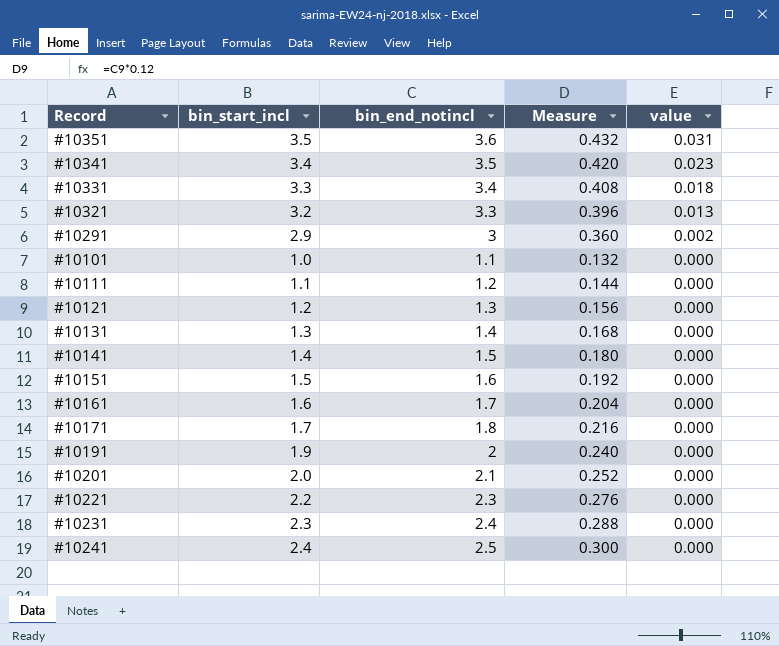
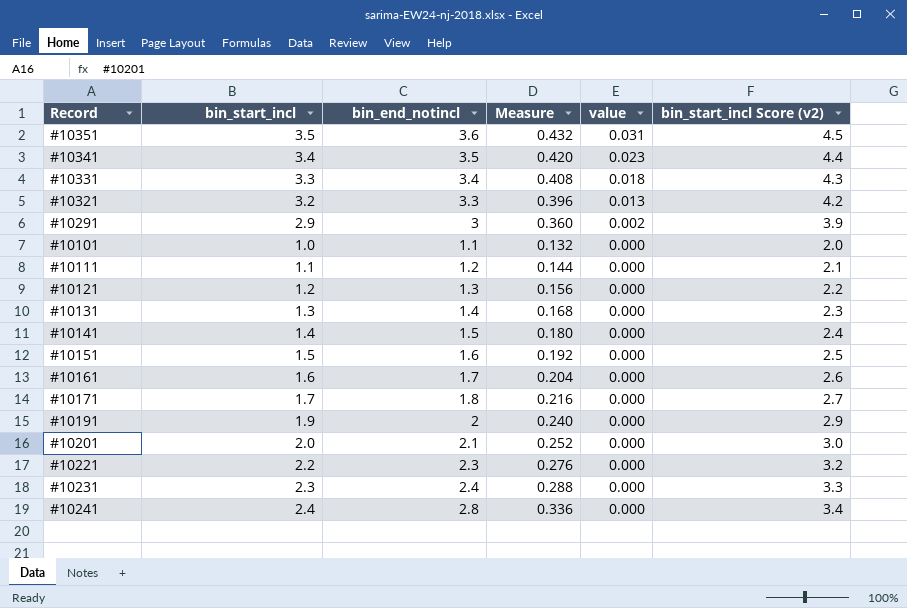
column bin_start_incl Score (v2) | formula: none -> [bin_start_incl] + 1
#10241 | bin_end_notincl: 2.5 -> 2.8
#10241 | Measure: 0.300 -> 0.336

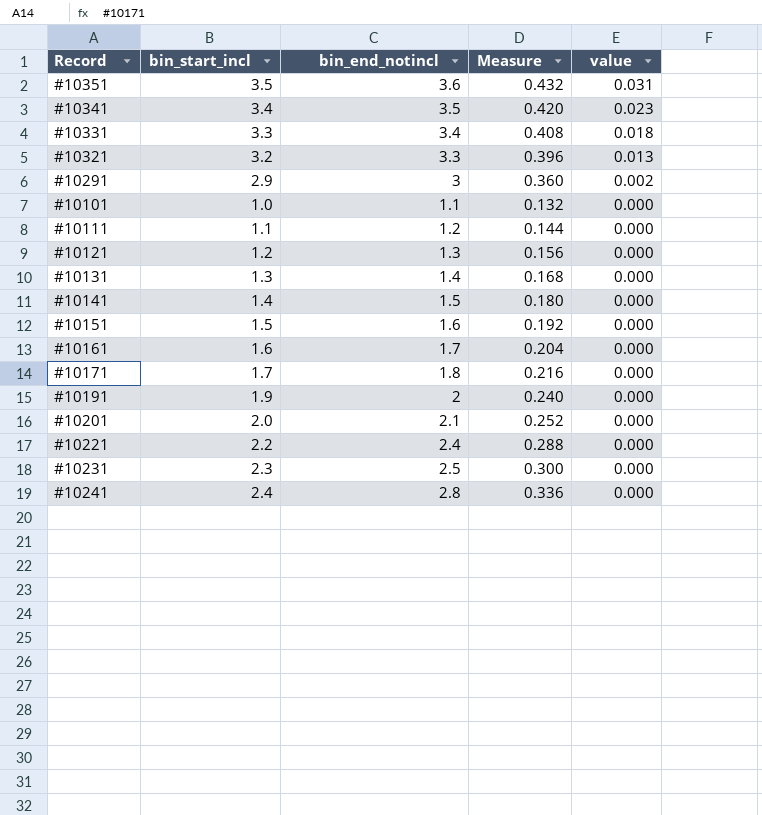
column bin_start_incl Score (v2) | formula: [bin_start_incl] + 1 -> none
#10221 | bin_end_notincl: 2.3 -> 2.4
#10221 | Measure: 0.276 -> 0.288
#10231 | bin_end_notincl: 2.4 -> 2.5
#10231 | Measure: 0.288 -> 0.300

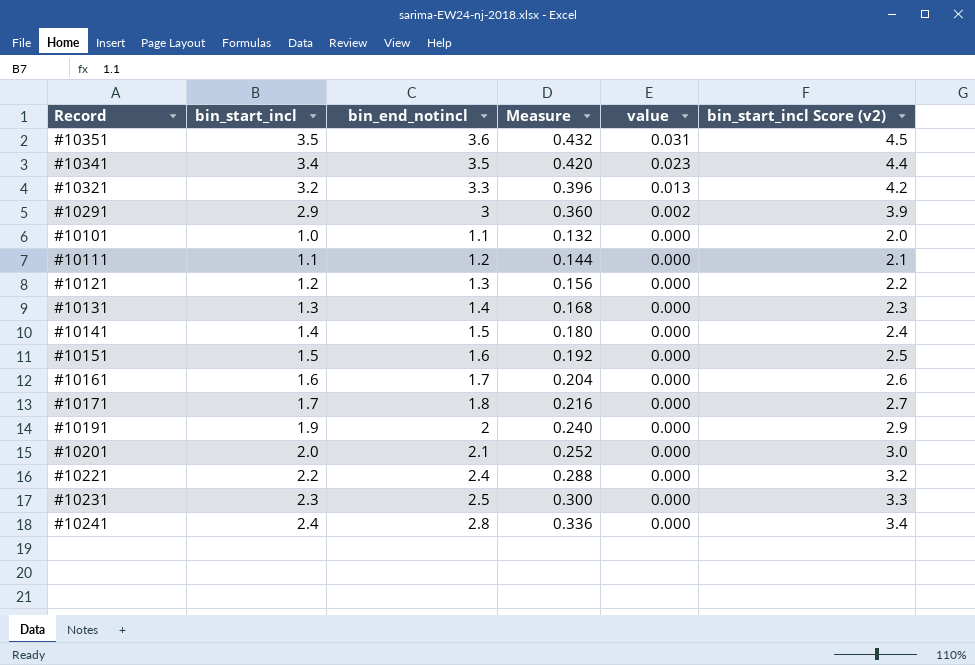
column bin_start_incl Score (v2) | formula: none -> [bin_start_incl] + 1
row #10331: 3.3 | 3.4 | 0.408 | 0.018 -> none

